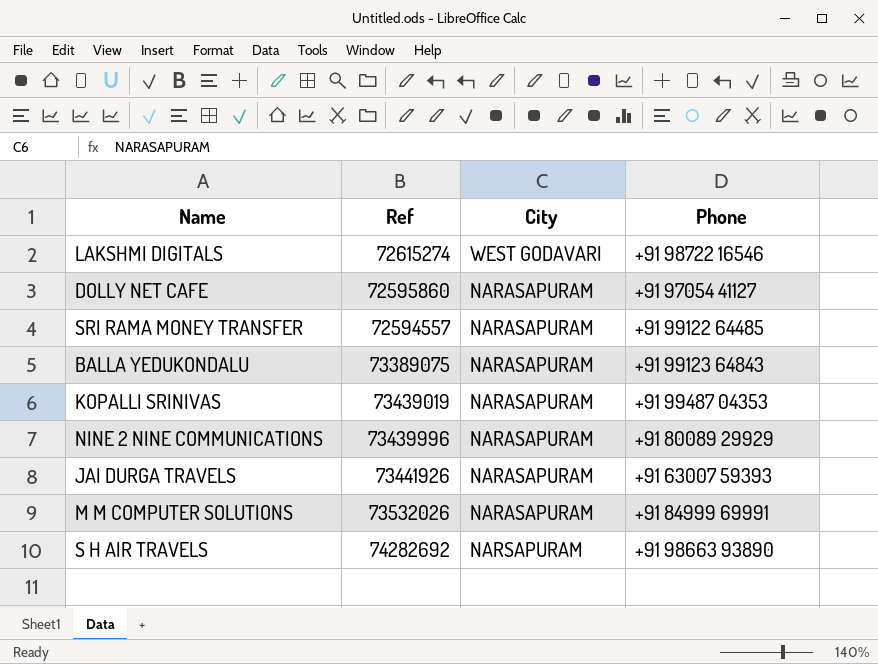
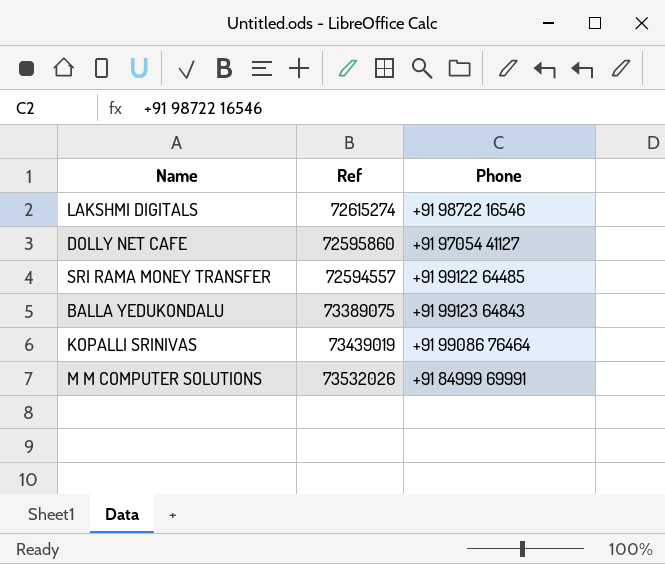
column City | position: 3 -> none
row NINE 2 NINE COMMUNICATIONS: 73439996 | NARASAPURAM | +91 80089 29929 -> none
row JAI DURGA TRAVELS: 73441926 | NARASAPURAM | +91 63007 59393 -> none
row S H AIR TRAVELS: 74282692 | NARSAPURAM | +91 98663 93890 -> none
KOPALLI SRINIVAS | Phone: +91 99487 04353 -> +91 99086 76464

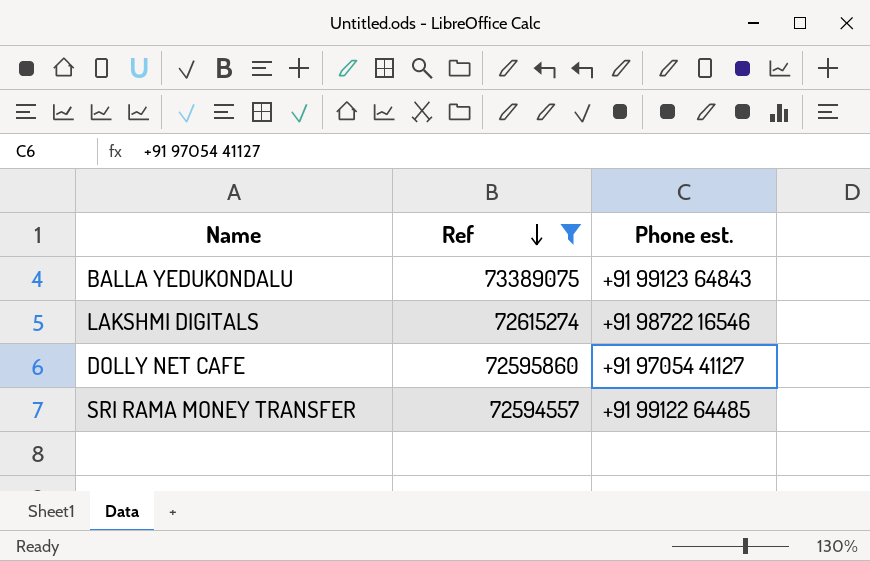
filter: none -> Ref <= 73389075
row order: none -> Ref descending
column name: Phone -> Phone est.

